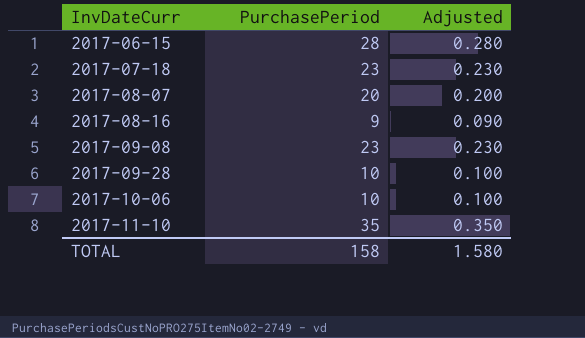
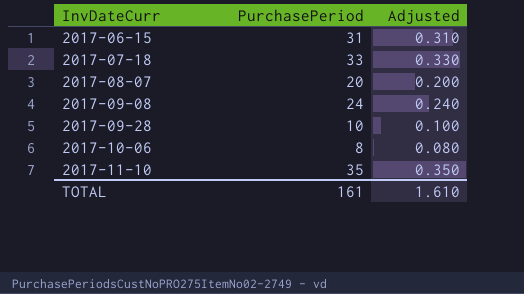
row 2017-08-16: 9 | 0.090 -> none
2017-06-15 | PurchasePeriod: 28 -> 31
2017-06-15 | Adjusted: 0.280 -> 0.310
2017-07-18 | PurchasePeriod: 23 -> 33
2017-07-18 | Adjusted: 0.230 -> 0.330
2017-09-08 | PurchasePeriod: 23 -> 24
2017-09-08 | Adjusted: 0.230 -> 0.240
2017-10-06 | PurchasePeriod: 10 -> 8
2017-10-06 | Adjusted: 0.100 -> 0.080
TOTAL | PurchasePeriod: 158 -> 161
TOTAL | Adjusted: 1.580 -> 1.610

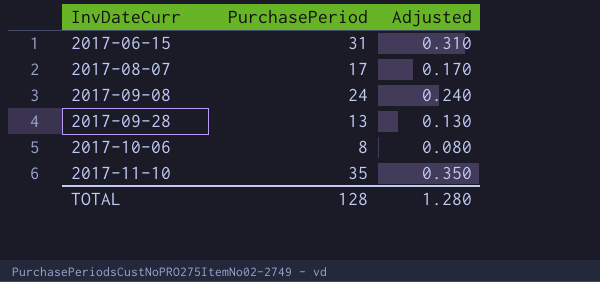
row 2017-07-18: 33 | 0.330 -> none
2017-08-07 | PurchasePeriod: 20 -> 17
2017-08-07 | Adjusted: 0.200 -> 0.170
2017-09-28 | PurchasePeriod: 10 -> 13
2017-09-28 | Adjusted: 0.100 -> 0.130
TOTAL | PurchasePeriod: 161 -> 128
TOTAL | Adjusted: 1.610 -> 1.280

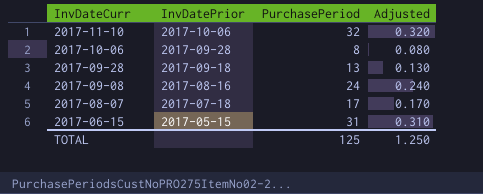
row order: InvDateCurr ascending -> InvDateCurr descending
column InvDatePrior | position: none -> 2
2017-11-10 | PurchasePeriod: 35 -> 32
2017-11-10 | Adjusted: 0.350 -> 0.320
TOTAL | PurchasePeriod: 128 -> 125
TOTAL | Adjusted: 1.280 -> 1.250

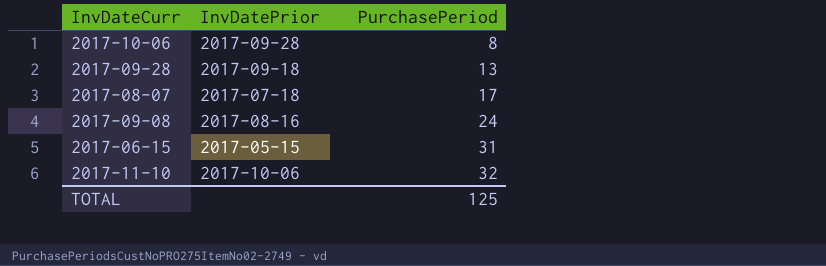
row order: InvDateCurr descending -> PurchasePeriod ascending
column Adjusted | formula: [PurchasePeriod] * 0.01 -> none

